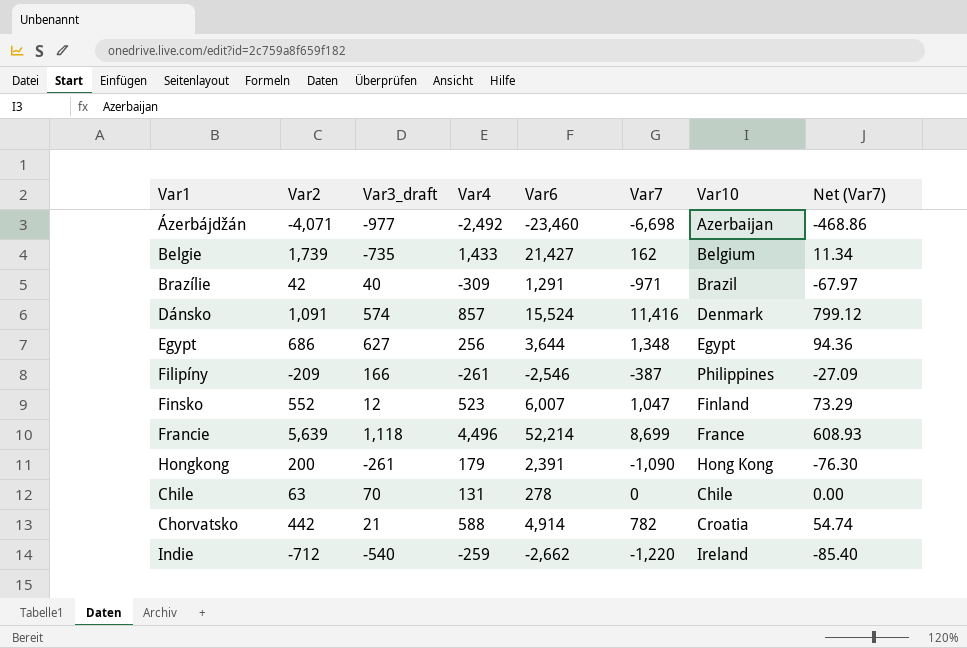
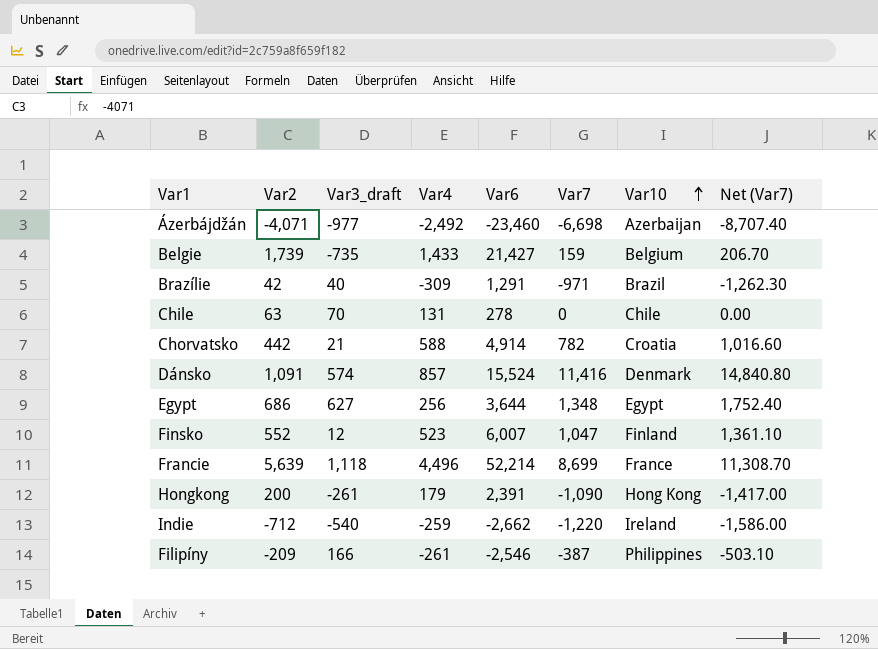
row order: none -> Var10 ascending
column Net (Var7) | formula: [Var7] * 0.07 -> [Var7] * 1.3
Belgie | Var7: 162 -> 159

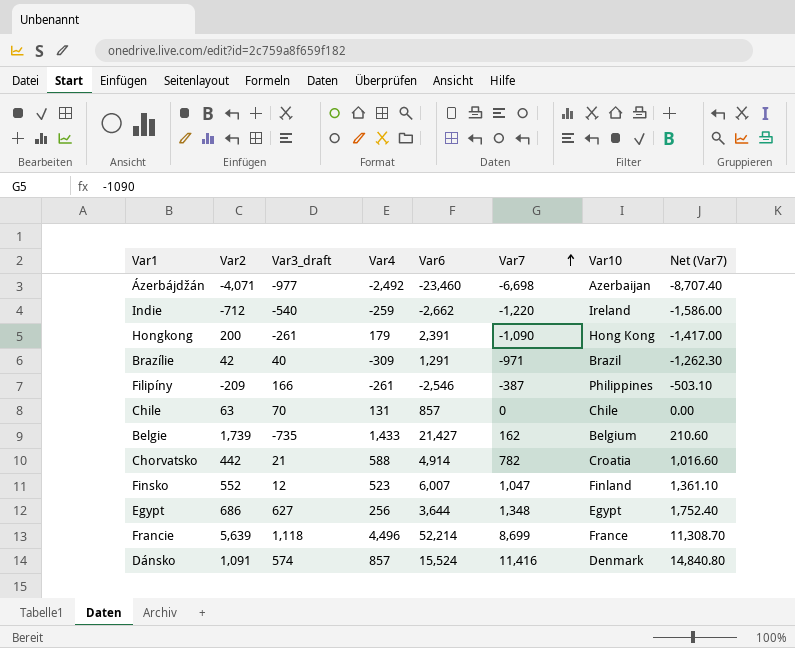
row order: Var10 ascending -> Var7 ascending
Chile | Var6: 278 -> 857
Belgie | Var7: 159 -> 162
Belgie | Net (Var7): 206.70 -> 210.60

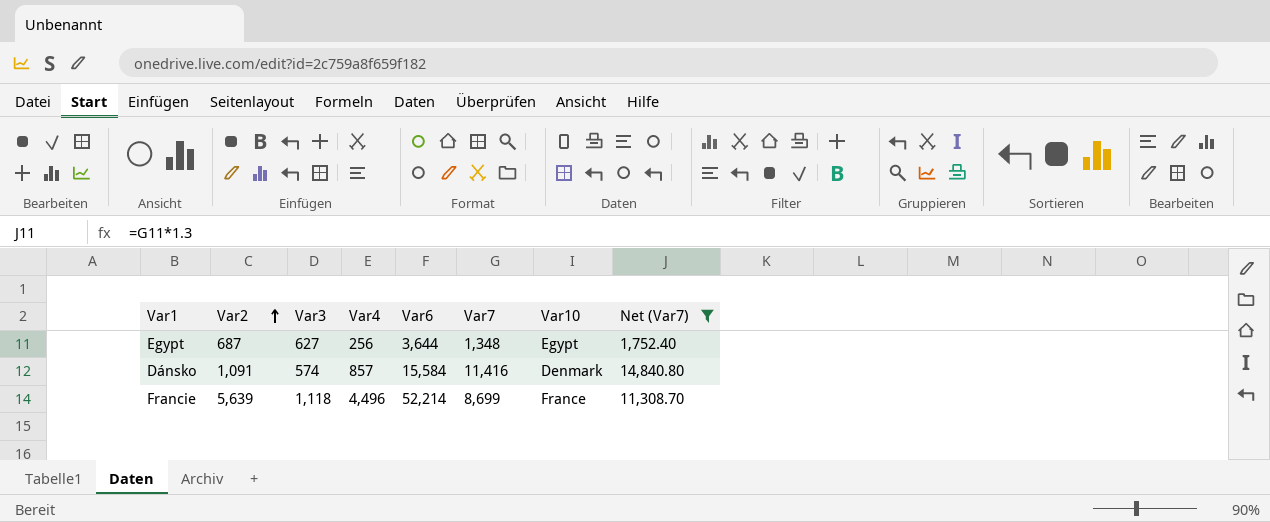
filter: none -> Net (Var7) >= 1,752.40
row order: Var7 ascending -> Var2 ascending
column name: Var3_draft -> Var3
Egypt | Var2: 686 -> 687
Dánsko | Var6: 15,524 -> 15,584

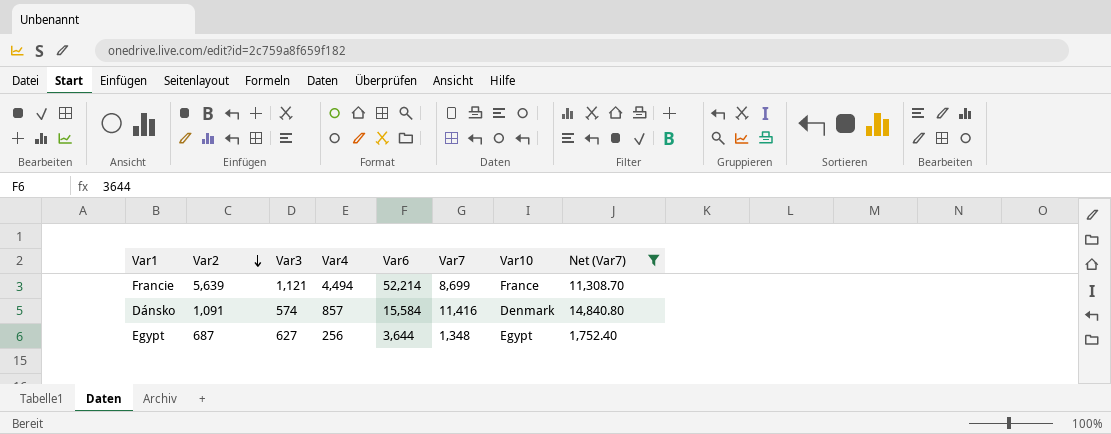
row order: Var2 ascending -> Var2 descending
Francie | Var3: 1,118 -> 1,121
Francie | Var4: 4,496 -> 4,494

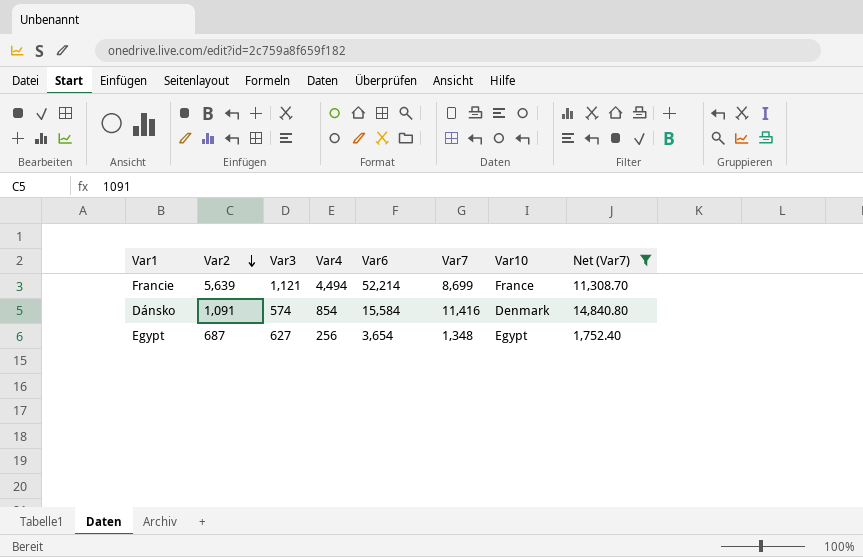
Dánsko | Var4: 857 -> 854
Egypt | Var6: 3,644 -> 3,654

